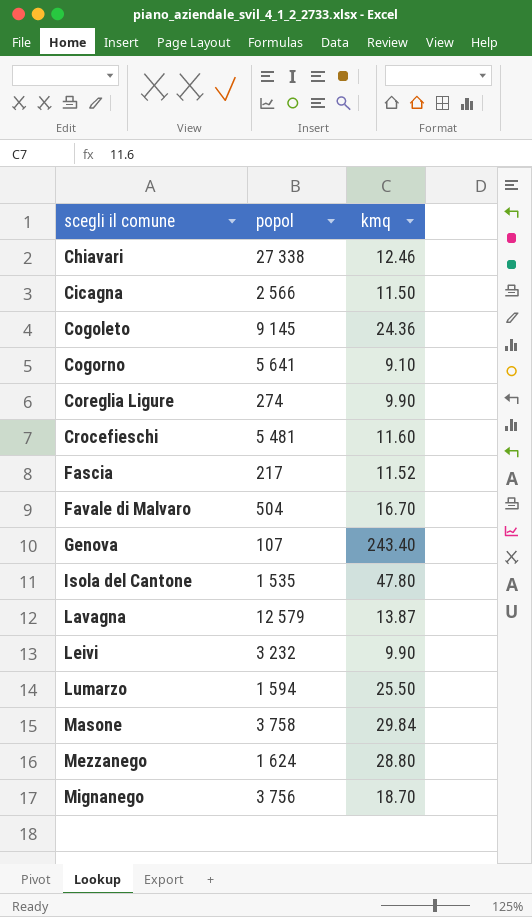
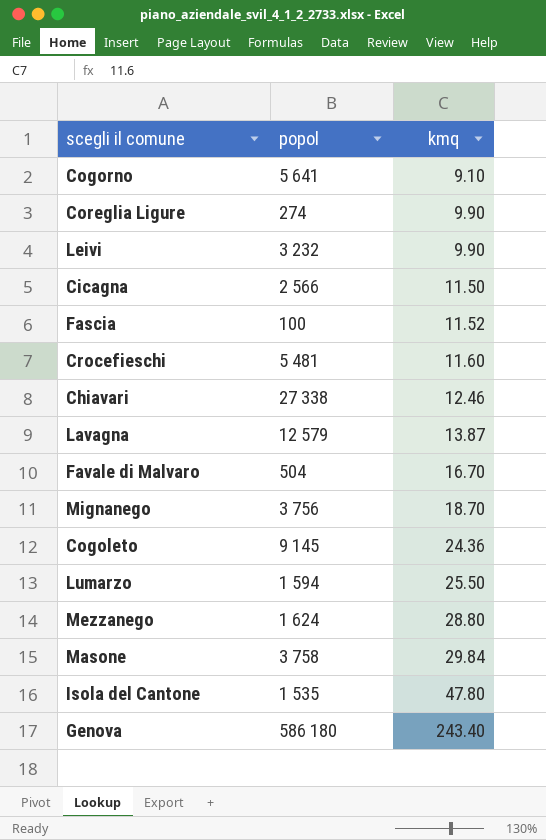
row order: scegli il comune ascending -> kmq ascending
Fascia | popol: 217 -> 100
Genova | popol: 107 -> 586 180

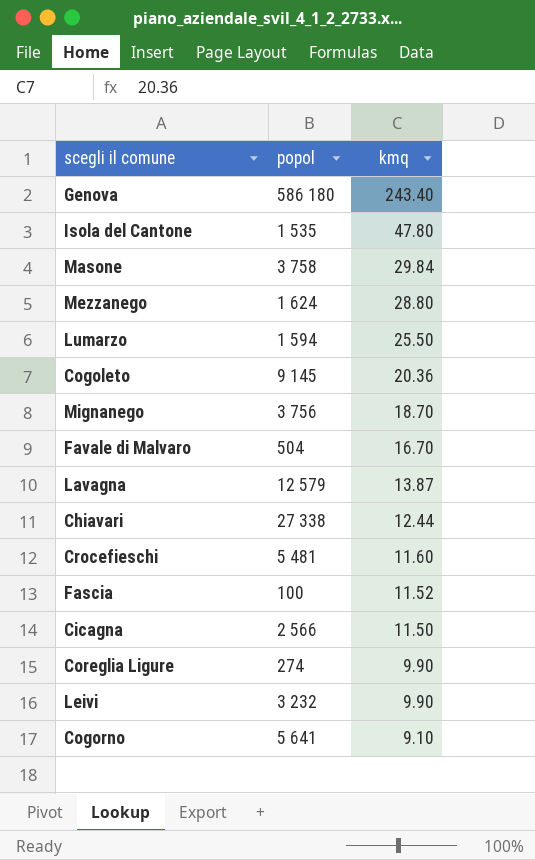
row order: kmq ascending -> kmq descending
Cogoleto | kmq: 24.36 -> 20.36
Chiavari | kmq: 12.46 -> 12.44

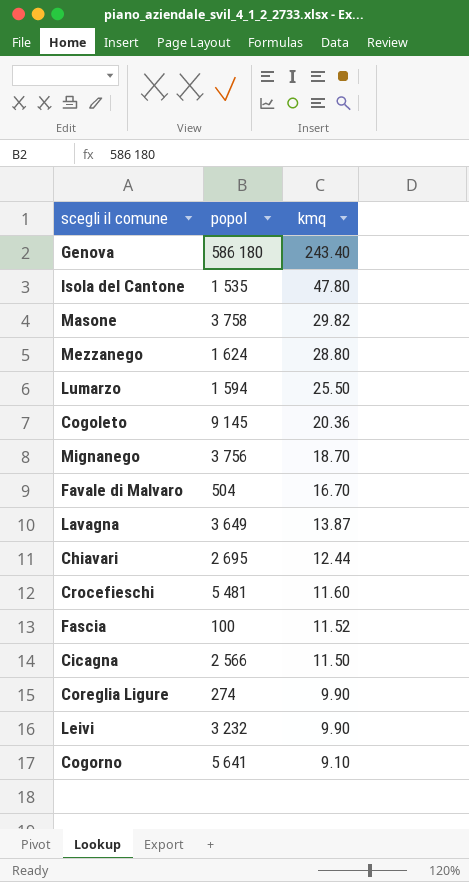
Masone | kmq: 29.84 -> 29.82
Lavagna | popol: 12 579 -> 3 649
Chiavari | popol: 27 338 -> 2 695

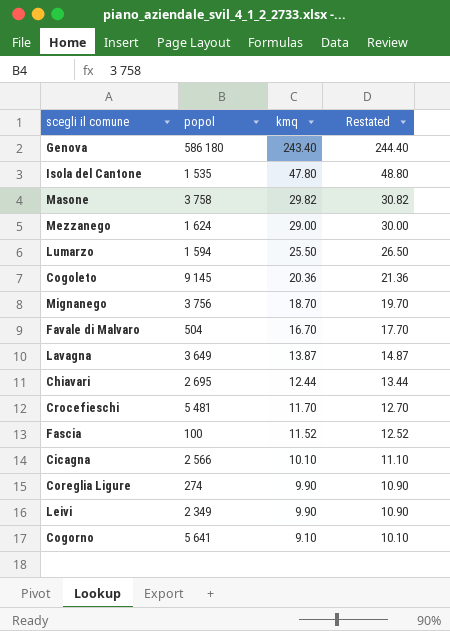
column Restated | formula: none -> [kmq] + 1
Mezzanego | kmq: 28.80 -> 29.00
Crocefieschi | kmq: 11.60 -> 11.70
Cicagna | kmq: 11.50 -> 10.10
Leivi | popol: 3 232 -> 2 349

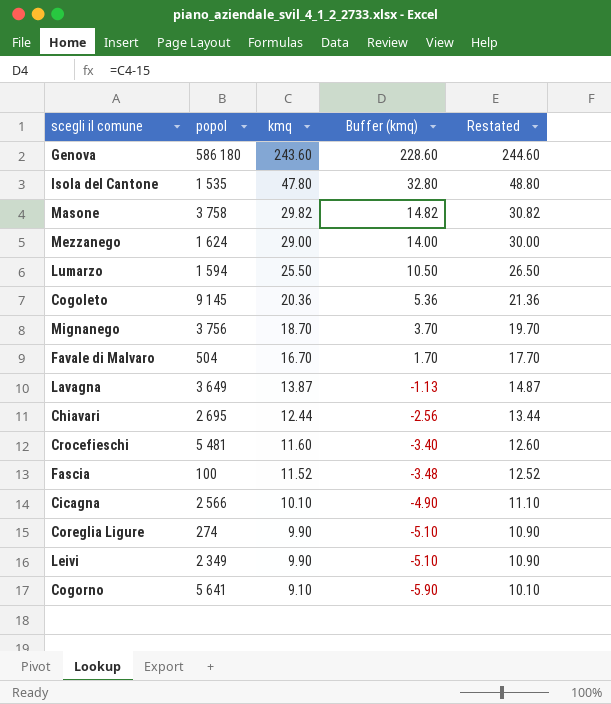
column Buffer (kmq) | formula: none -> [kmq] - 15
Genova | kmq: 243.40 -> 243.60
Genova | Restated: 244.40 -> 244.60
Crocefieschi | kmq: 11.70 -> 11.60
Crocefieschi | Restated: 12.70 -> 12.60

